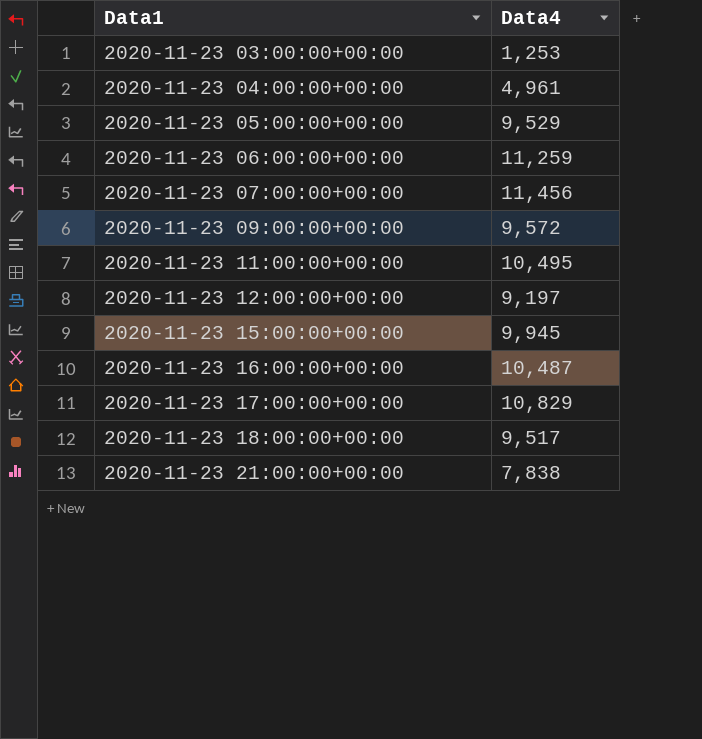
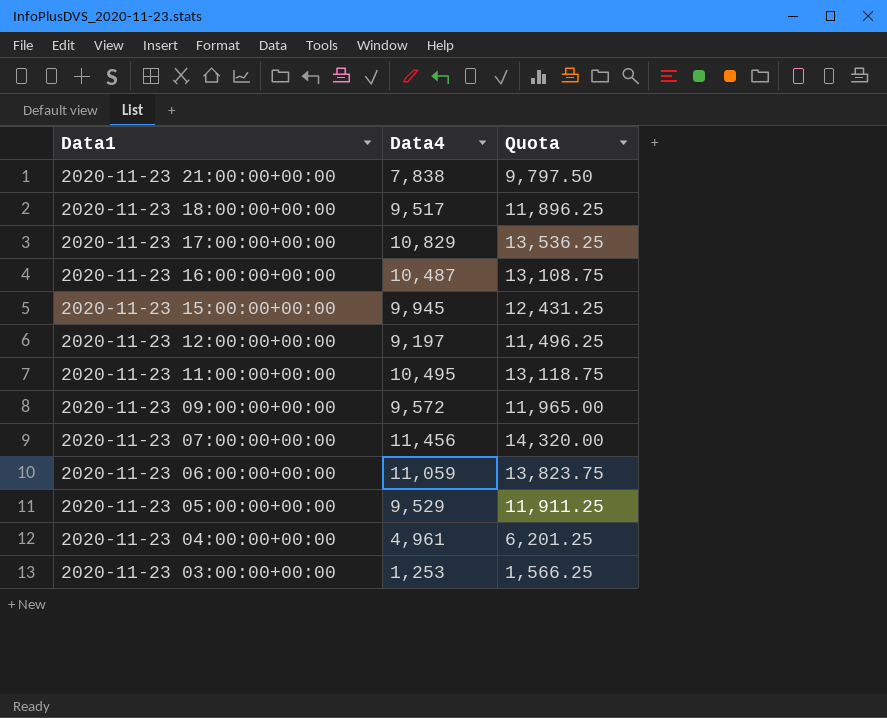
row order: Data1 ascending -> Data1 descending
column Quota | formula: none -> [Data4] * 1.25
2020-11-23 06:00:00+00:00 | Data4: 11,259 -> 11,059

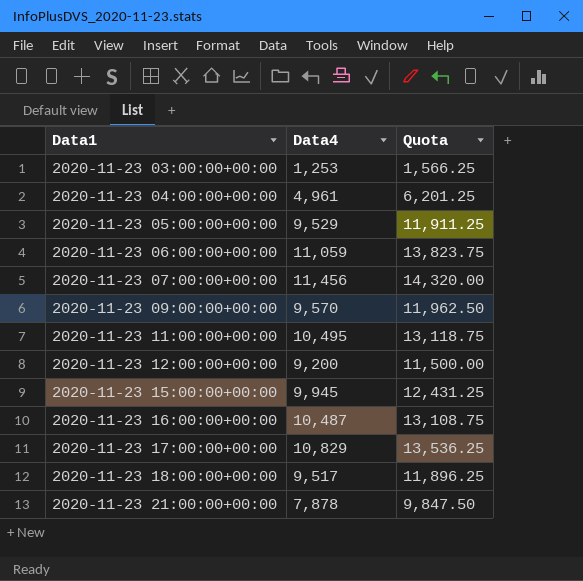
row order: Data1 descending -> Data1 ascending
2020-11-23 09:00:00+00:00 | Data4: 9,572 -> 9,570
2020-11-23 09:00:00+00:00 | Quota: 11,965.00 -> 11,962.50
2020-11-23 12:00:00+00:00 | Data4: 9,197 -> 9,200
2020-11-23 12:00:00+00:00 | Quota: 11,496.25 -> 11,500.00
2020-11-23 21:00:00+00:00 | Data4: 7,838 -> 7,878
2020-11-23 21:00:00+00:00 | Quota: 9,797.50 -> 9,847.50

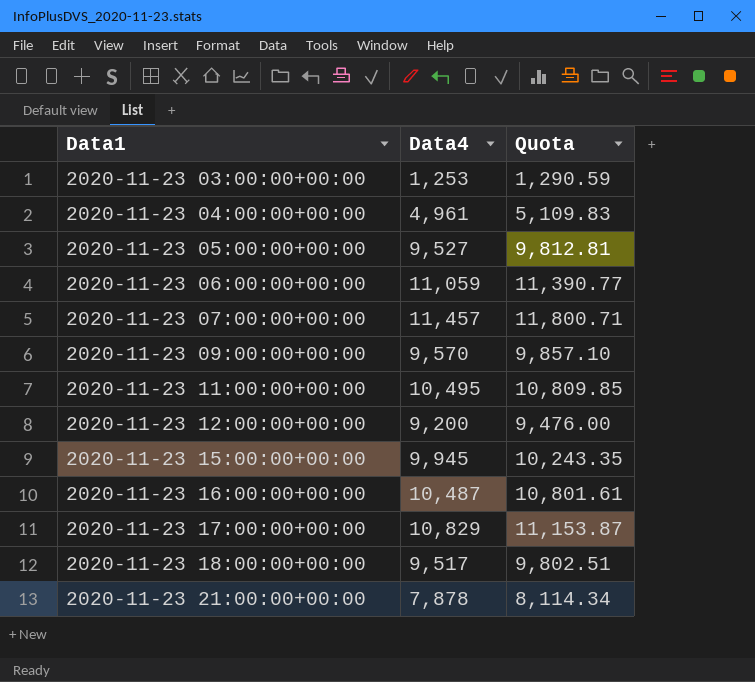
column Quota | formula: [Data4] * 1.25 -> [Data4] * 1.03
2020-11-23 05:00:00+00:00 | Data4: 9,529 -> 9,527
2020-11-23 07:00:00+00:00 | Data4: 11,456 -> 11,457

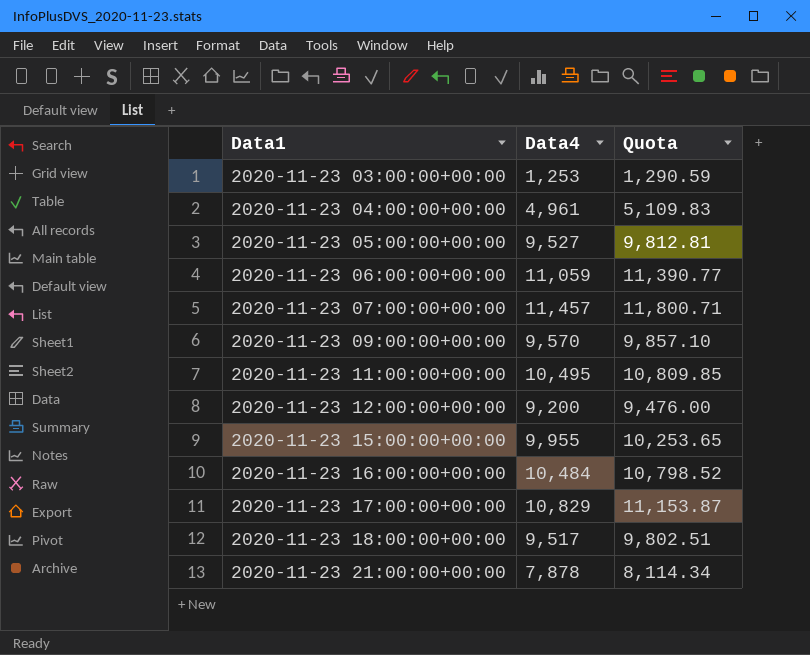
2020-11-23 15:00:00+00:00 | Data4: 9,945 -> 9,955
2020-11-23 15:00:00+00:00 | Quota: 10,243.35 -> 10,253.65
2020-11-23 16:00:00+00:00 | Data4: 10,487 -> 10,484
2020-11-23 16:00:00+00:00 | Quota: 10,801.61 -> 10,798.52

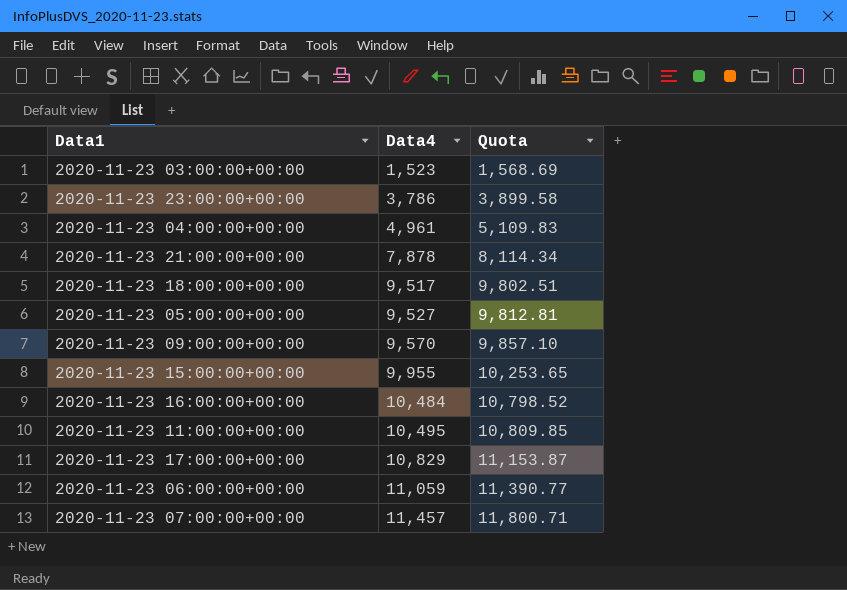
row order: Data1 ascending -> Data4 ascending
row 2020-11-23 12:00:00+00:00: 9,200 | 9,476.00 -> none
2020-11-23 03:00:00+00:00 | Data4: 1,253 -> 1,523
2020-11-23 03:00:00+00:00 | Quota: 1,290.59 -> 1,568.69
row 2020-11-23 23:00:00+00:00: none -> 3,786 | 3,899.58

